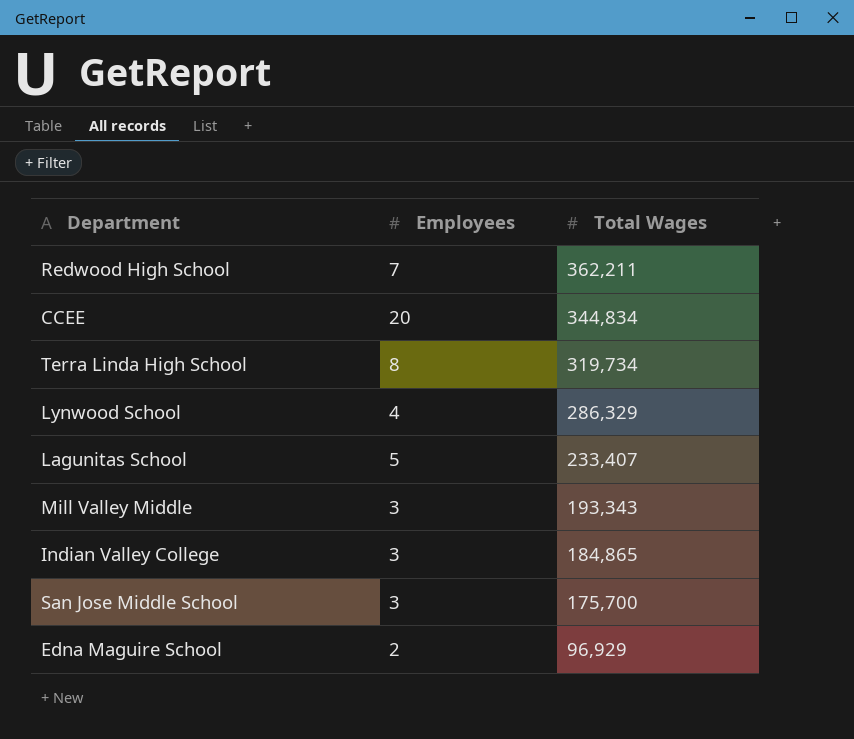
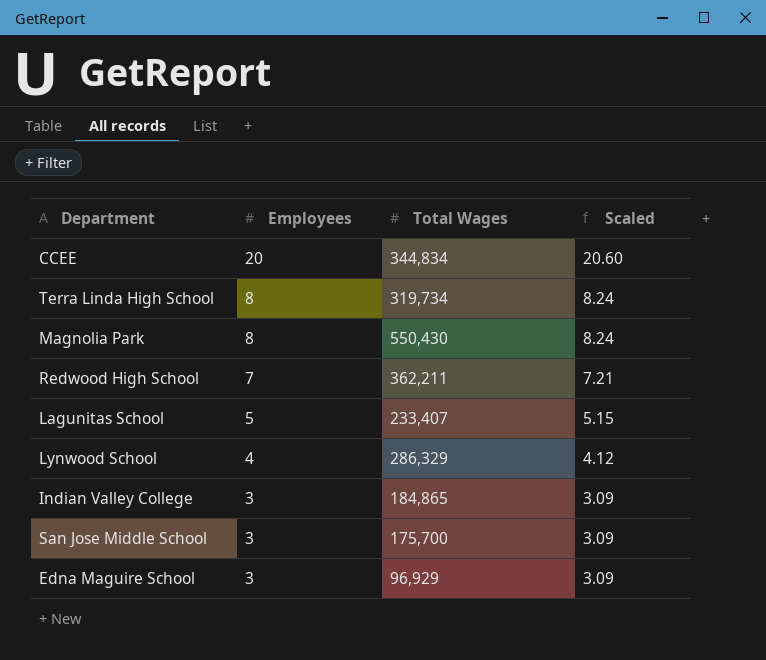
row order: Total Wages descending -> Employees descending
column Scaled | formula: none -> [Employees] * 1.03
row Mill Valley Middle: 3 | 193,343 -> none
row Magnolia Park: none -> 8 | 550,430 | 8.24
Edna Maguire School | Employees: 2 -> 3

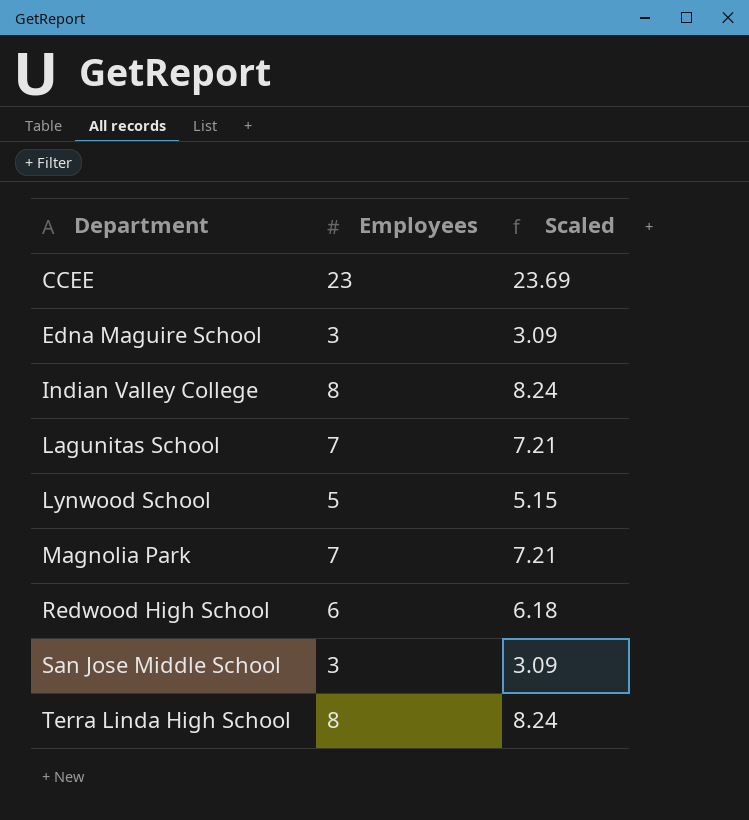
row order: Employees descending -> Department ascending
column Total Wages | position: 3 -> none
CCEE | Employees: 20 -> 23
CCEE | Scaled: 20.60 -> 23.69
Indian Valley College | Employees: 3 -> 8
Indian Valley College | Scaled: 3.09 -> 8.24
Lagunitas School | Employees: 5 -> 7
Lagunitas School | Scaled: 5.15 -> 7.21
Lynwood School | Employees: 4 -> 5
Lynwood School | Scaled: 4.12 -> 5.15
Magnolia Park | Employees: 8 -> 7
Magnolia Park | Scaled: 8.24 -> 7.21
Redwood High School | Employees: 7 -> 6
Redwood High School | Scaled: 7.21 -> 6.18

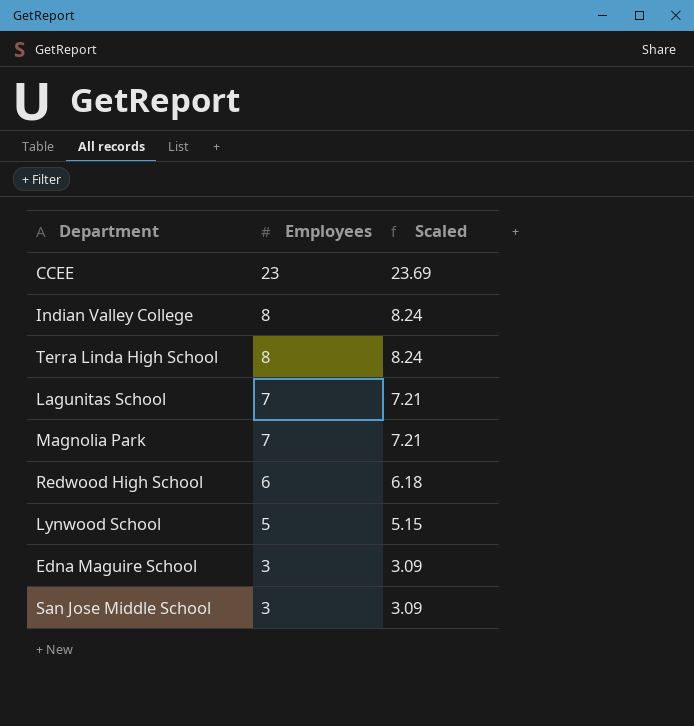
row order: Department ascending -> Employees descending

